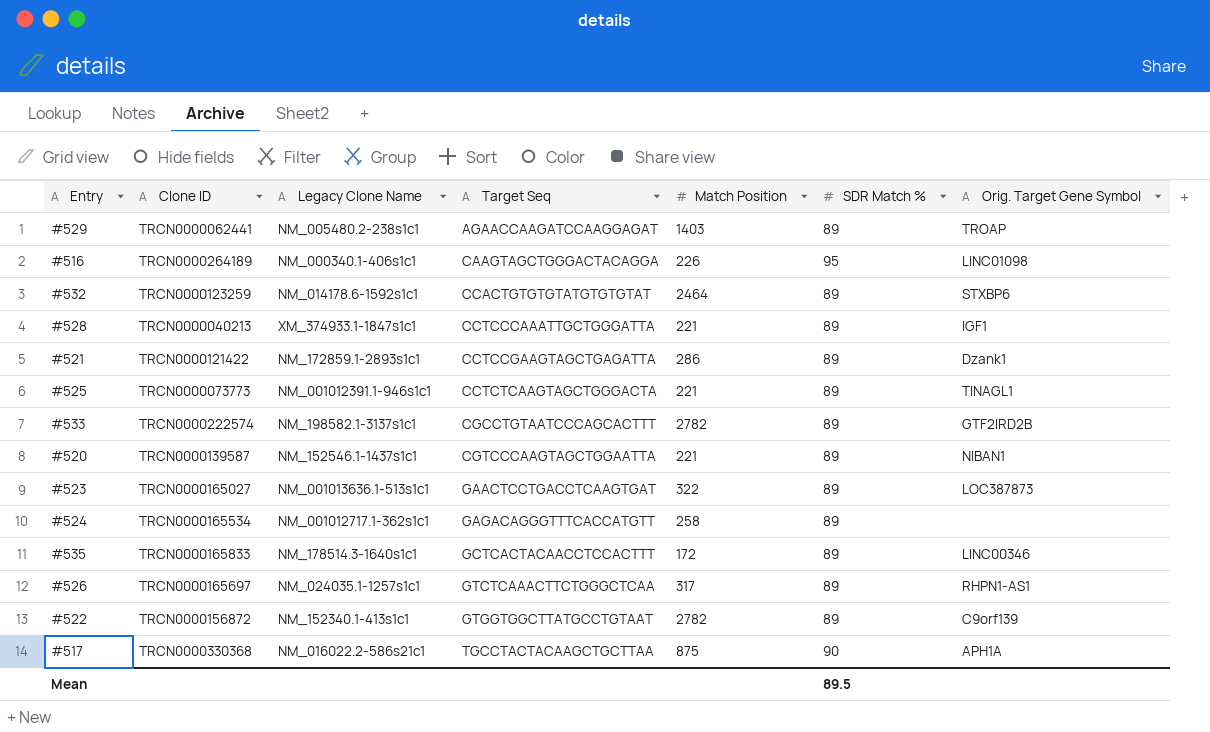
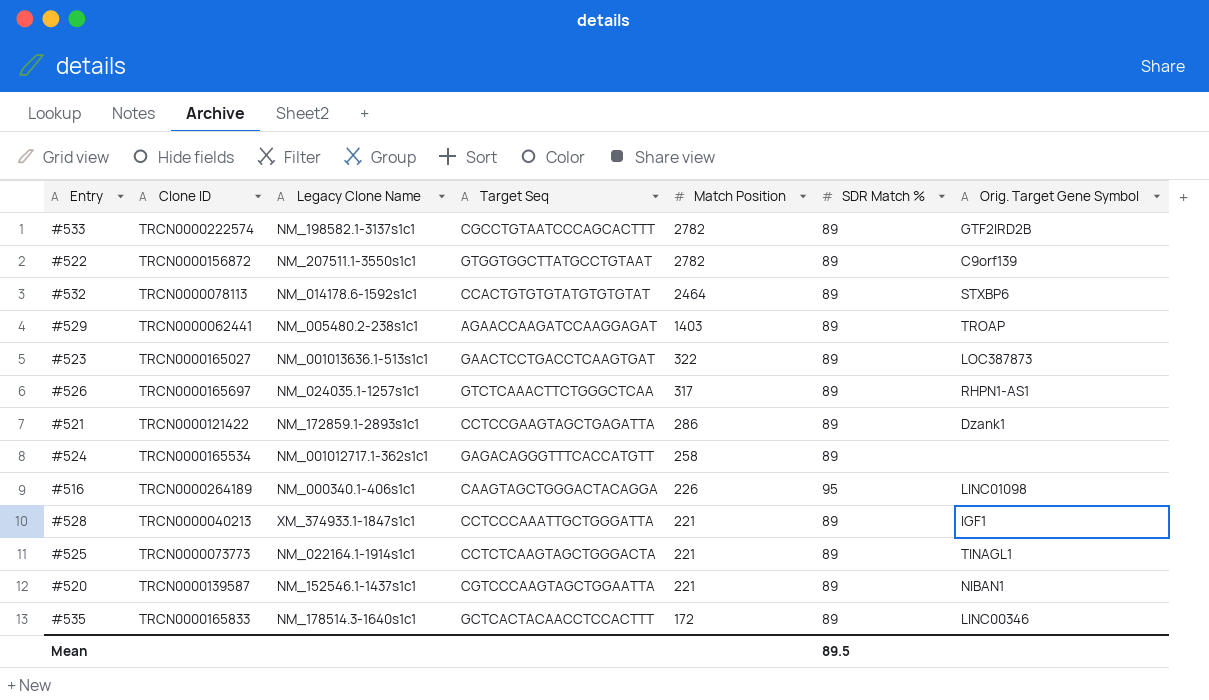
row order: Target Seq ascending -> Match Position descending
row #517: TRCN0000330368 | NM_016022.2-586s21c1 | TGCCTACTACAAGCTGCTTAA | 875 | 90 | APH1A -> none
#522 | Legacy Clone Name: NM_152340.1-413s1c1 -> NM_207511.1-3550s1c1
#532 | Clone ID: TRCN0000123259 -> TRCN0000078113
#525 | Legacy Clone Name: NM_001012391.1-946s1c1 -> NM_022164.1-1914s1c1

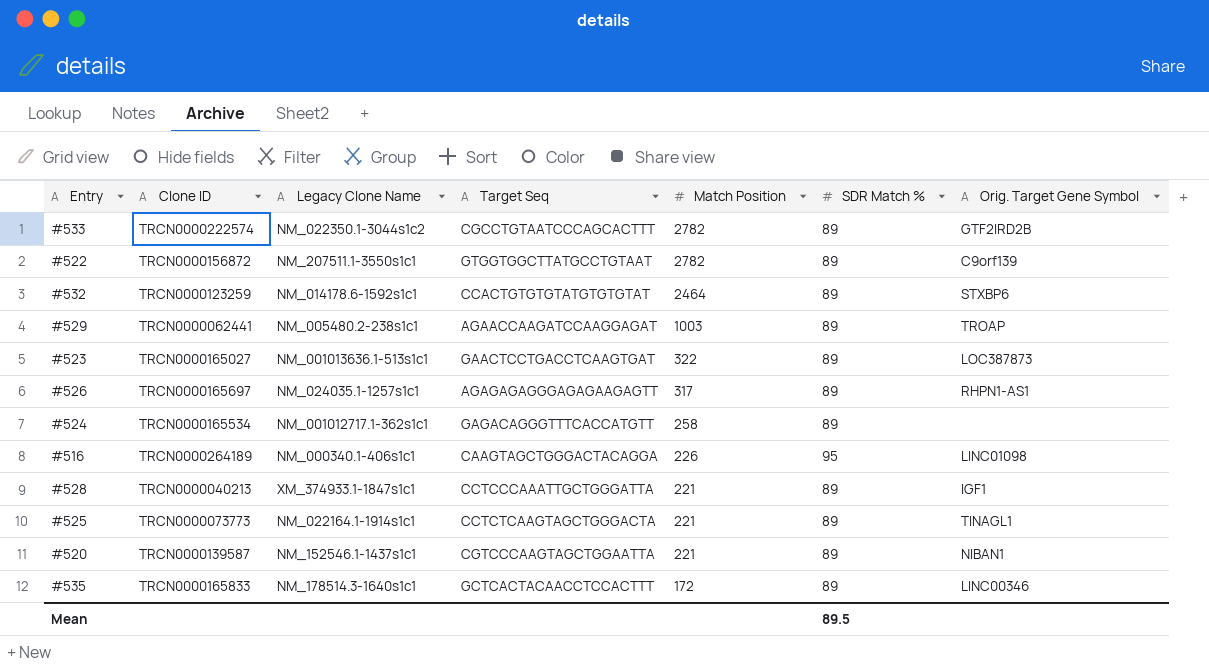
row #521: TRCN0000121422 | NM_172859.1-2893s1c1 | CCTCCGAAGTAGCTGAGATTA | 286 | 89 | Dzank1 -> none
#533 | Legacy Clone Name: NM_198582.1-3137s1c1 -> NM_022350.1-3044s1c2
#532 | Clone ID: TRCN0000078113 -> TRCN0000123259
#529 | Match Position: 1403 -> 1003
#526 | Target Seq: GTCTCAAACTTCTGGGCTCAA -> AGAGAGAGGGAGAGAAGAGTT

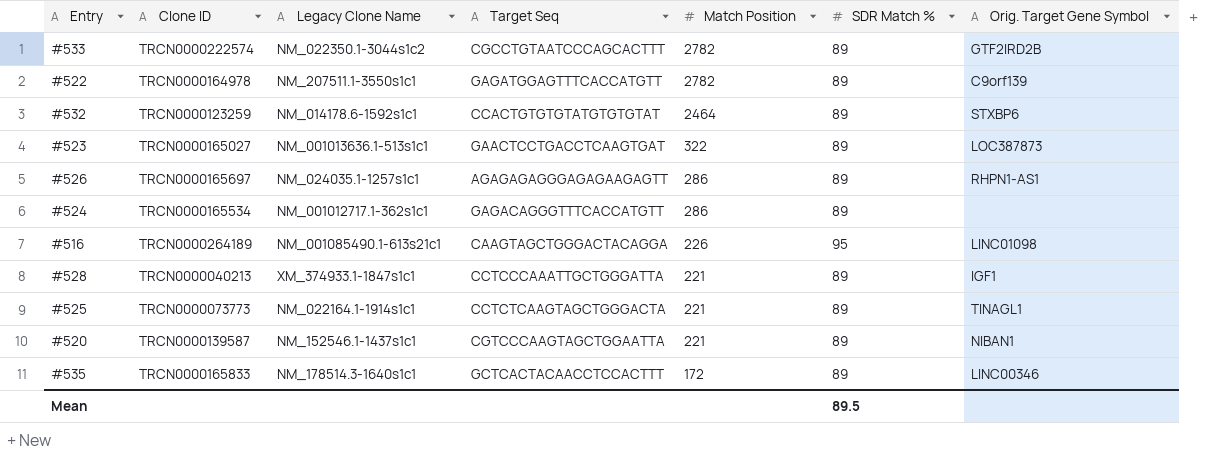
row #529: TRCN0000062441 | NM_005480.2-238s1c1 | AGAACCAAGATCCAAGGAGAT | 1003 | 89 | TROAP -> none
#522 | Clone ID: TRCN0000156872 -> TRCN0000164978
#522 | Target Seq: GTGGTGGCTTATGCCTGTAAT -> GAGATGGAGTTTCACCATGTT
#526 | Match Position: 317 -> 286
#524 | Match Position: 258 -> 286
#516 | Legacy Clone Name: NM_000340.1-406s1c1 -> NM_001085490.1-613s21c1

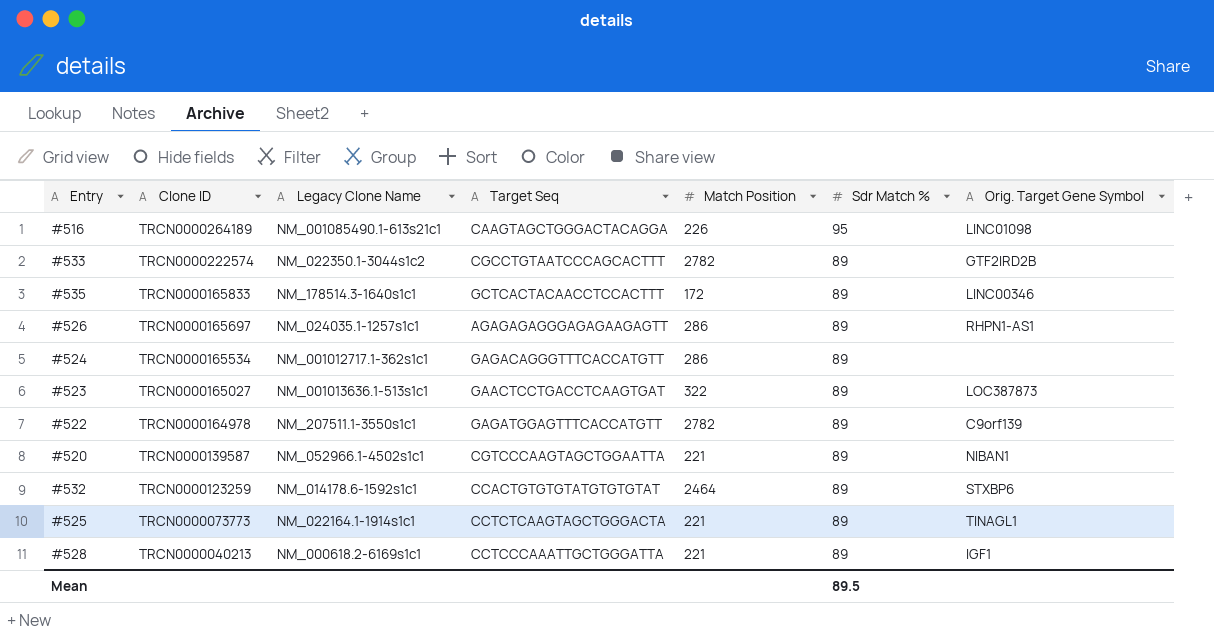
row order: Match Position descending -> Clone ID descending
column name: SDR Match % -> Sdr Match %
#520 | Legacy Clone Name: NM_152546.1-1437s1c1 -> NM_052966.1-4502s1c1
#528 | Legacy Clone Name: XM_374933.1-1847s1c1 -> NM_000618.2-6169s1c1

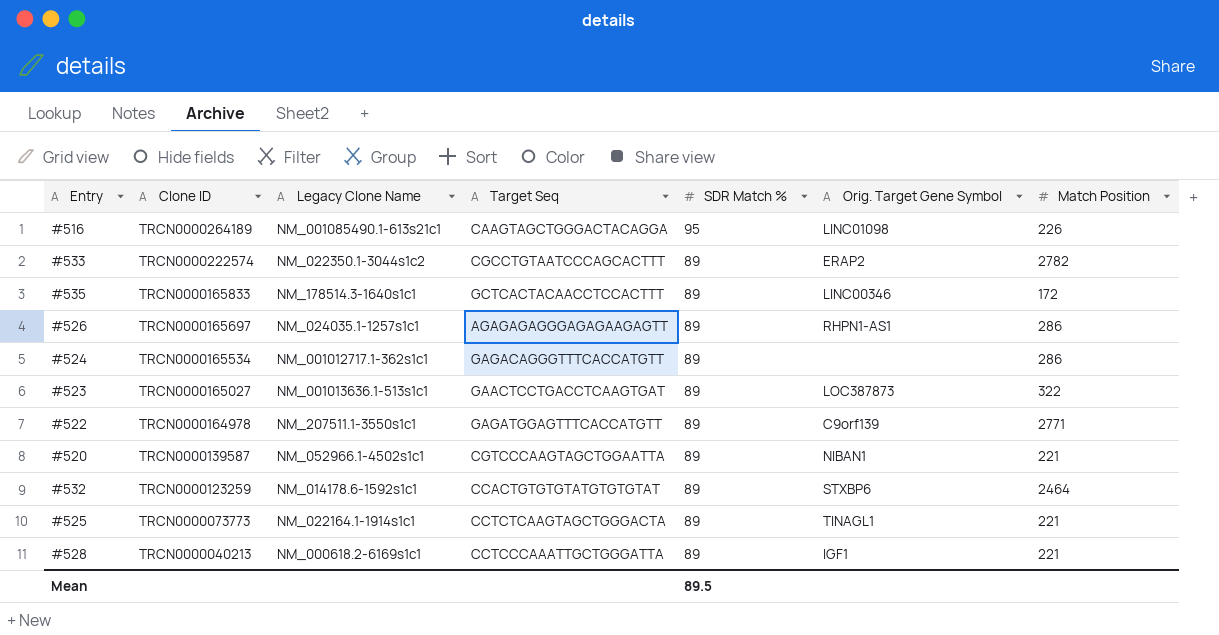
column name: Sdr Match % -> SDR Match %
column Match Position | position: 5 -> 7
#533 | Orig. Target Gene Symbol: GTF2IRD2B -> ERAP2
#522 | Match Position: 2782 -> 2771

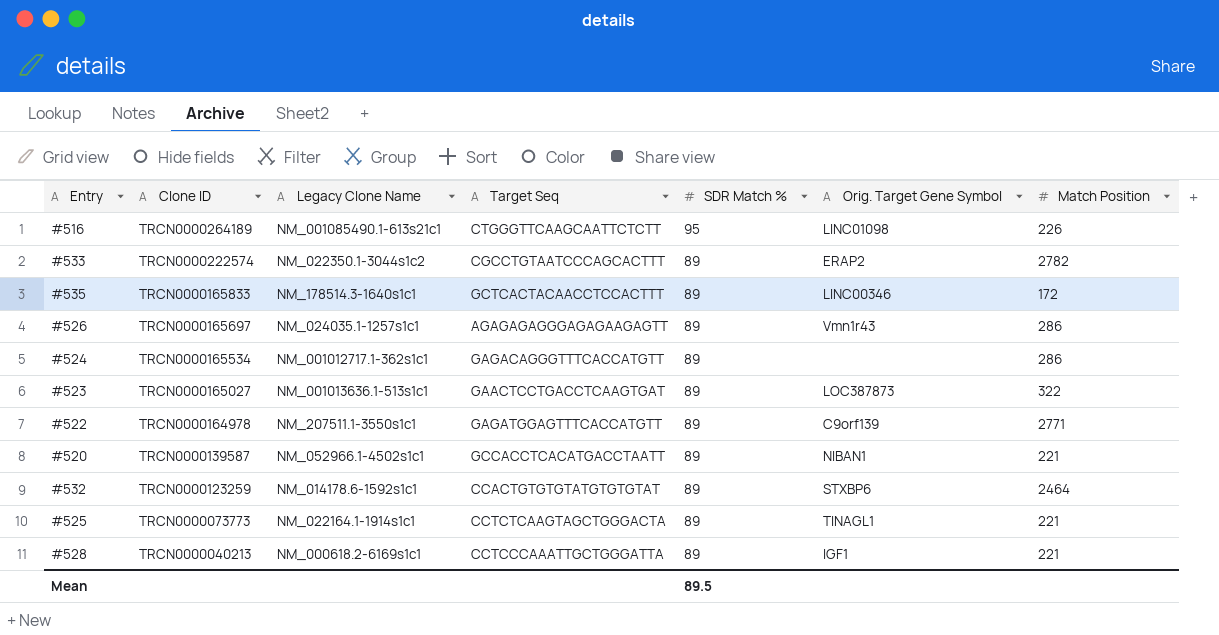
#516 | Target Seq: CAAGTAGCTGGGACTACAGGA -> CTGGGTTCAAGCAATTCTCTT
#526 | Orig. Target Gene Symbol: RHPN1-AS1 -> Vmn1r43
#520 | Target Seq: CGTCCCAAGTAGCTGGAATTA -> GCCACCTCACATGACCTAATT

